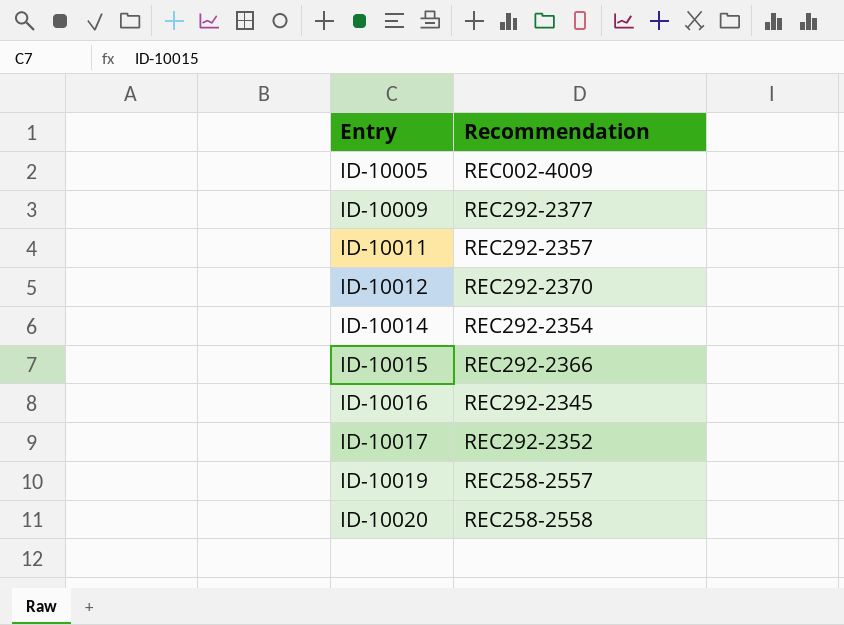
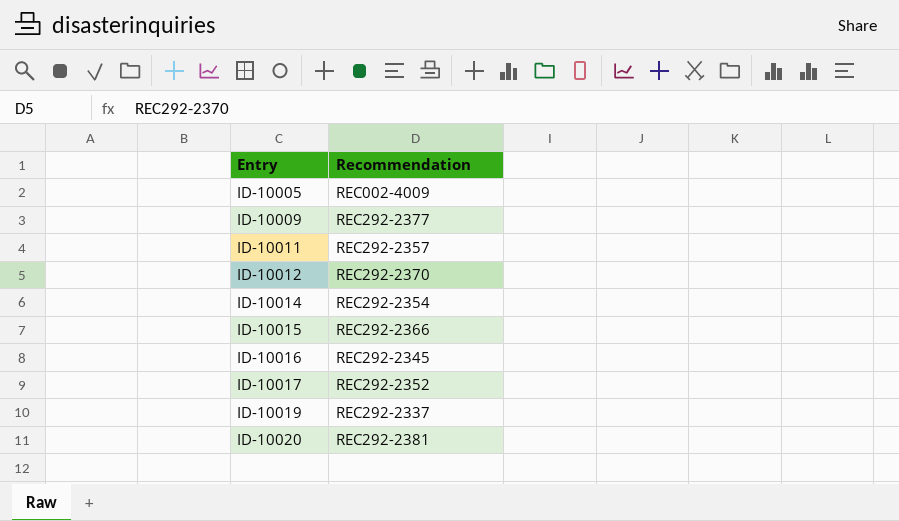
ID-10019 | Recommendation: REC258-2557 -> REC292-2337
ID-10020 | Recommendation: REC258-2558 -> REC292-2381

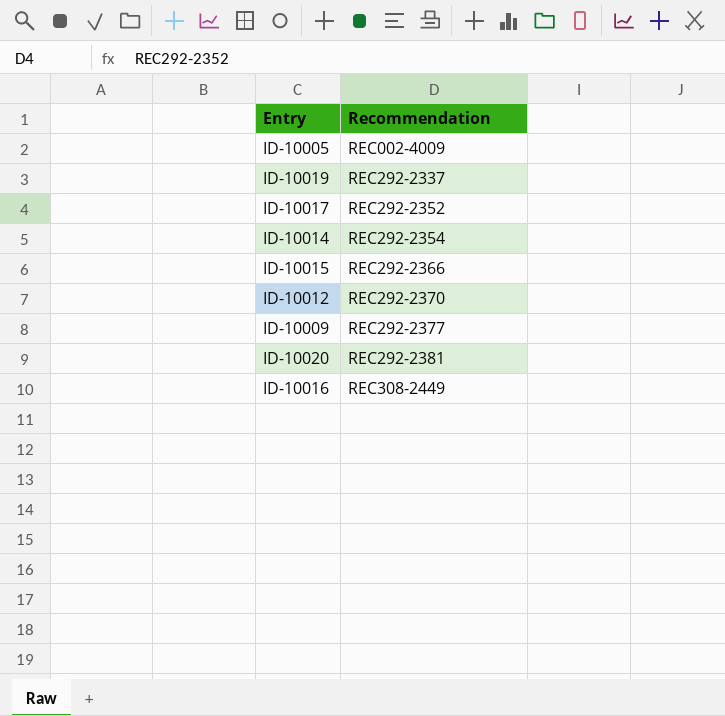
row order: Entry ascending -> Recommendation ascending
row ID-10011: REC292-2357 -> none
ID-10016 | Recommendation: REC292-2345 -> REC308-2449

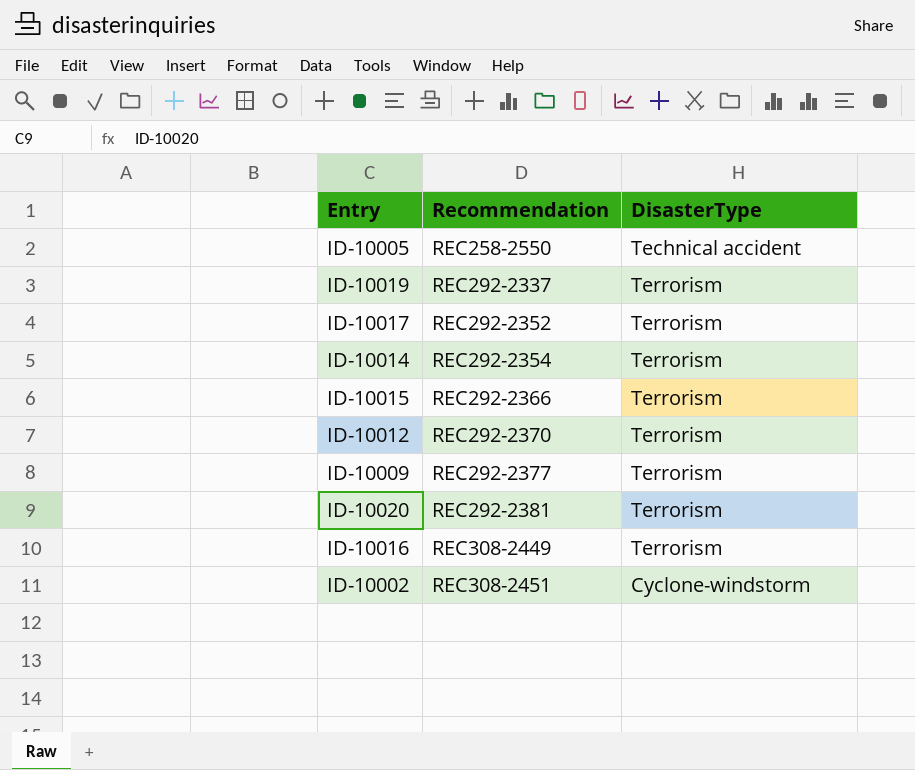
column DisasterType | position: none -> 3
ID-10005 | Recommendation: REC002-4009 -> REC258-2550
row ID-10002: none -> REC308-2451 | Cyclone-windstorm

